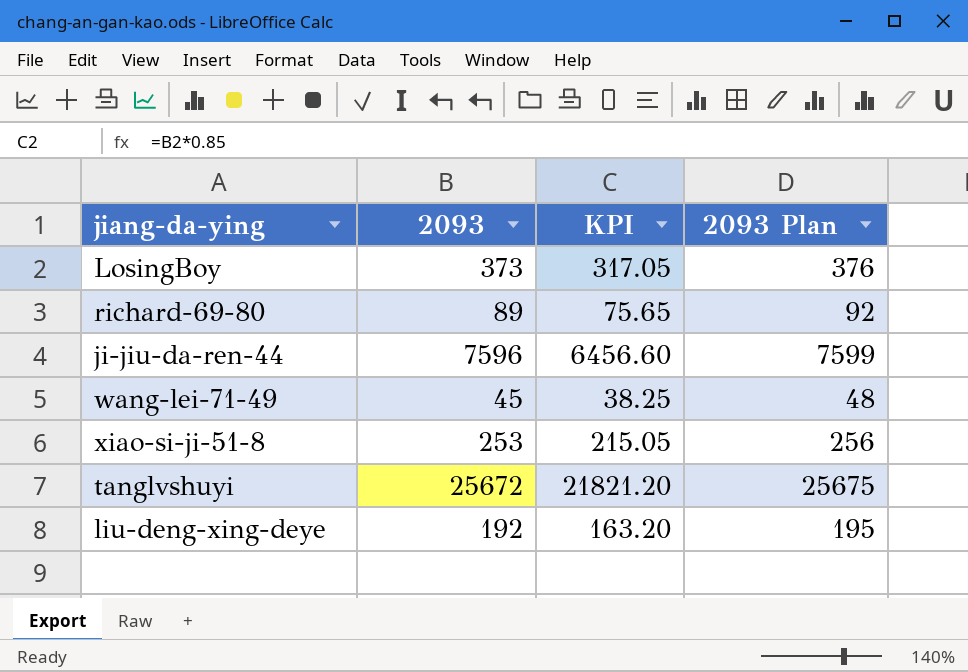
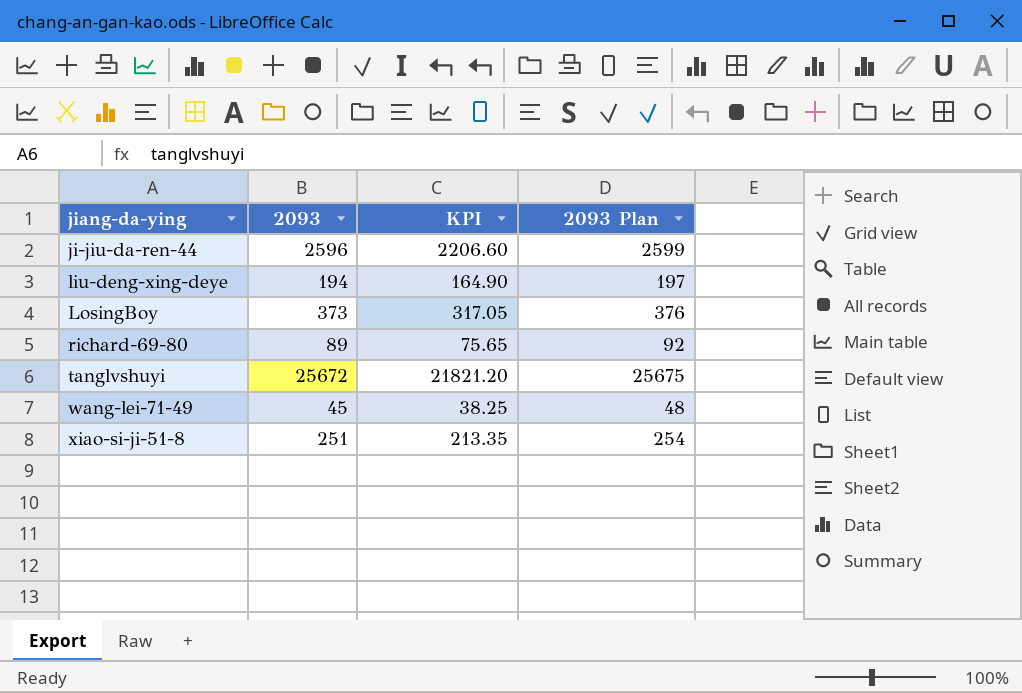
row order: none -> jiang-da-ying ascending
ji-jiu-da-ren-44 | 2093: 7596 -> 2596
ji-jiu-da-ren-44 | KPI: 6456.60 -> 2206.60
ji-jiu-da-ren-44 | 2093 Plan: 7599 -> 2599
liu-deng-xing-deye | 2093: 192 -> 194
liu-deng-xing-deye | KPI: 163.20 -> 164.90
liu-deng-xing-deye | 2093 Plan: 195 -> 197
xiao-si-ji-51-8 | 2093: 253 -> 251
xiao-si-ji-51-8 | KPI: 215.05 -> 213.35
xiao-si-ji-51-8 | 2093 Plan: 256 -> 254

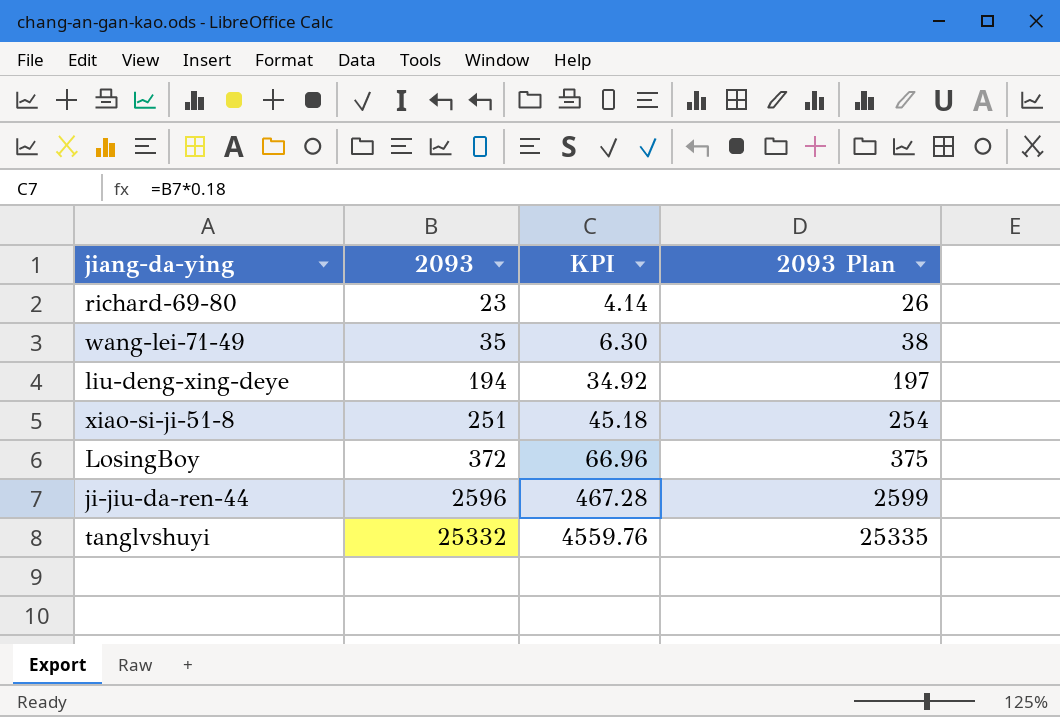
row order: jiang-da-ying ascending -> 2093 ascending
column KPI | formula: [2093] * 0.85 -> [2093] * 0.18
richard-69-80 | 2093: 89 -> 23
richard-69-80 | 2093 Plan: 92 -> 26
wang-lei-71-49 | 2093: 45 -> 35
wang-lei-71-49 | 2093 Plan: 48 -> 38
LosingBoy | 2093: 373 -> 372
LosingBoy | 2093 Plan: 376 -> 375
tanglvshuyi | 2093: 25672 -> 25332
tanglvshuyi | 2093 Plan: 25675 -> 25335

